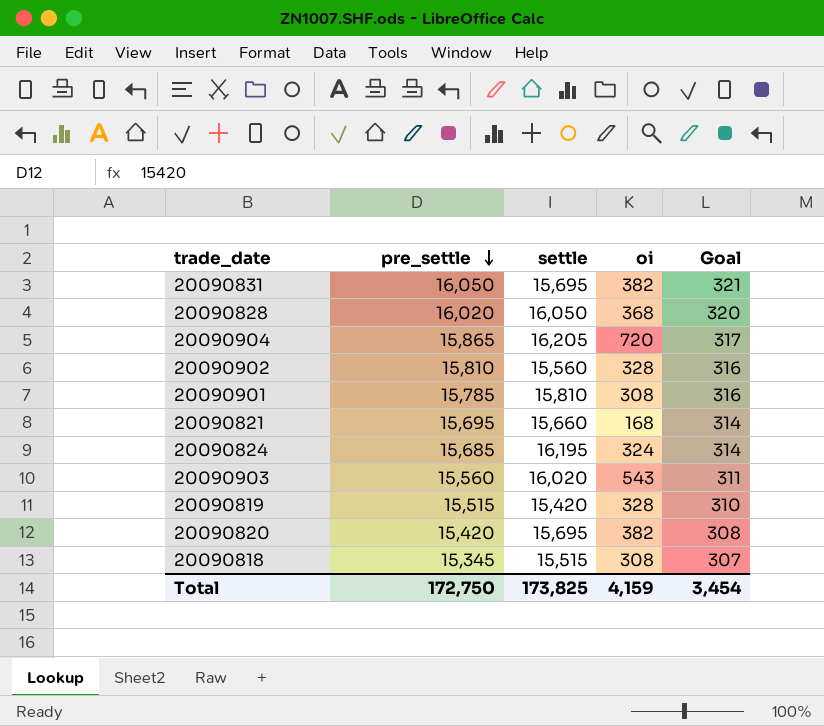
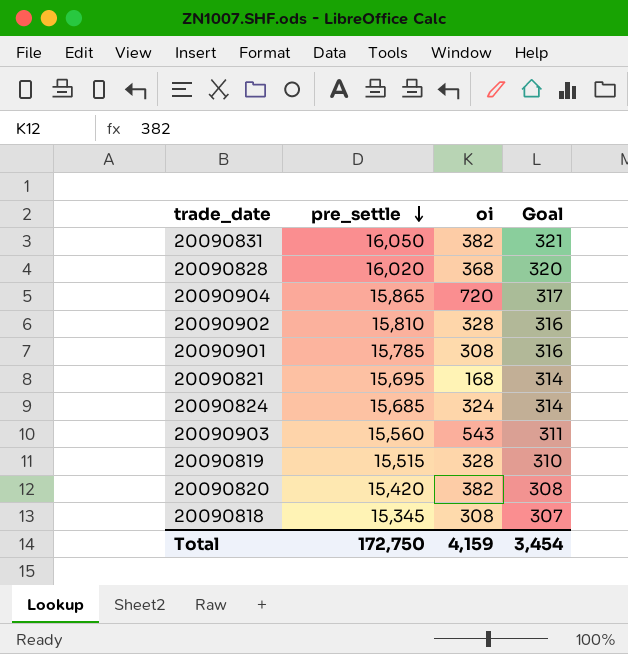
column settle | position: 3 -> none

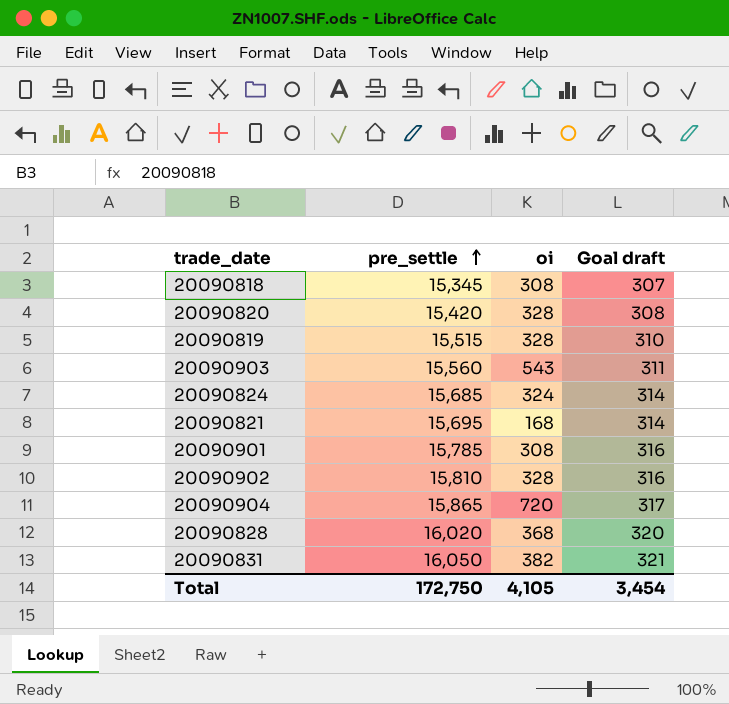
row order: pre_settle descending -> pre_settle ascending
column name: Goal -> Goal draft
20090820 | oi: 382 -> 328
Total | oi: 4,159 -> 4,105

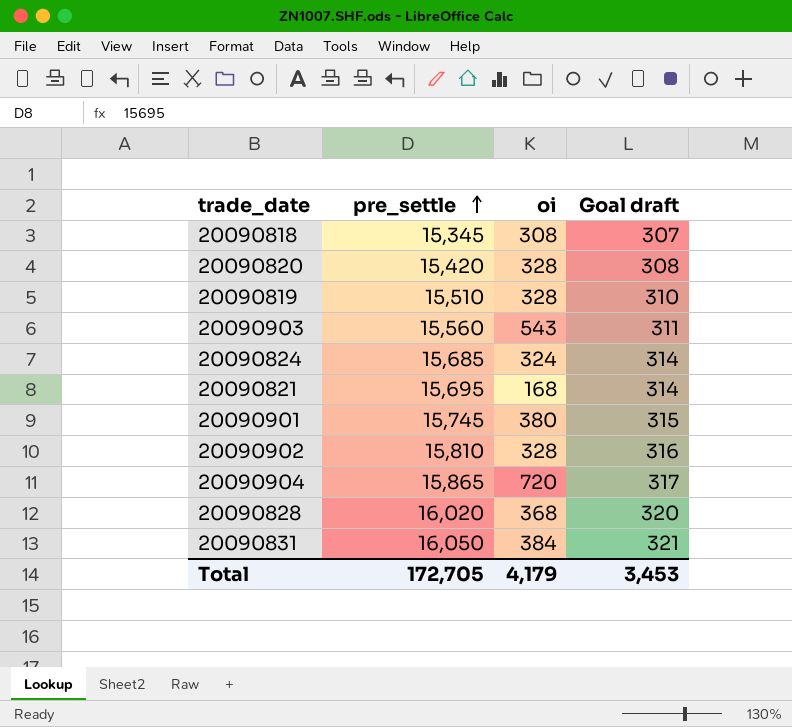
20090819 | pre_settle: 15,515 -> 15,510
20090901 | pre_settle: 15,785 -> 15,745
20090901 | oi: 308 -> 380
20090901 | Goal draft: 316 -> 315
20090831 | oi: 382 -> 384
Total | pre_settle: 172,750 -> 172,705
Total | oi: 4,105 -> 4,179
Total | Goal draft: 3,454 -> 3,453

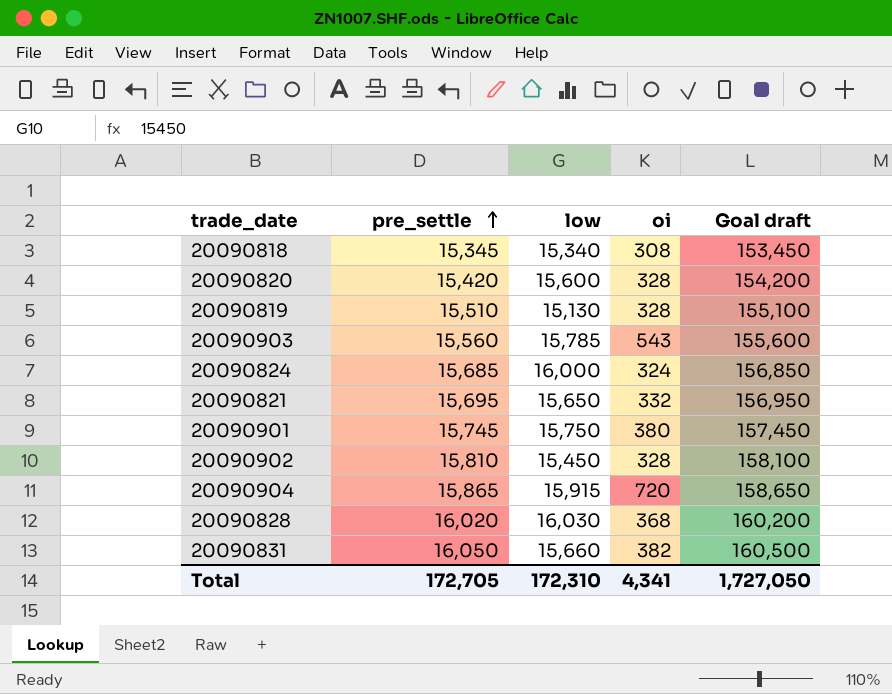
column low | position: none -> 3
column Goal draft | formula: [pre_settle] * 0.02 -> [pre_settle] * 10
20090821 | oi: 168 -> 332
20090831 | oi: 384 -> 382
Total | oi: 4,179 -> 4,341
Total | Goal draft: 3,453 -> 1,727,050

